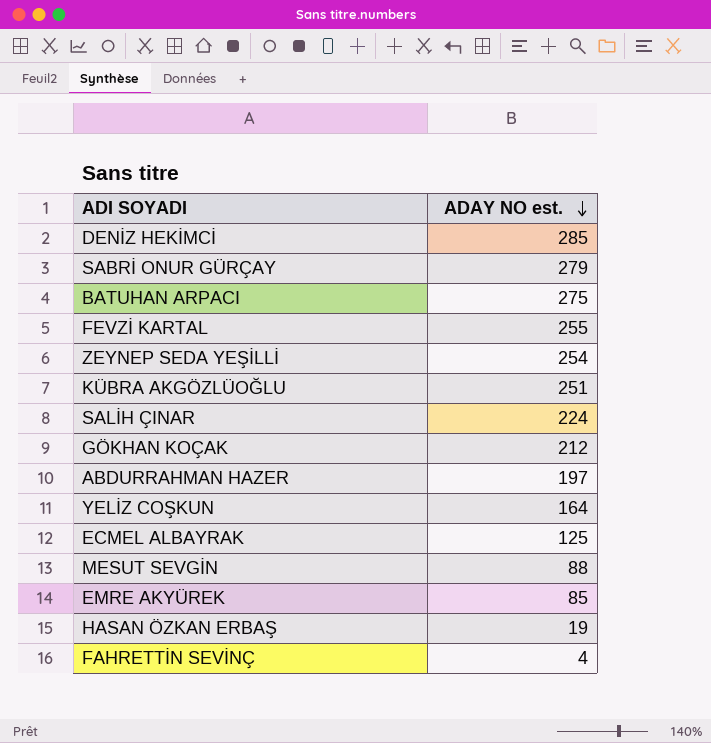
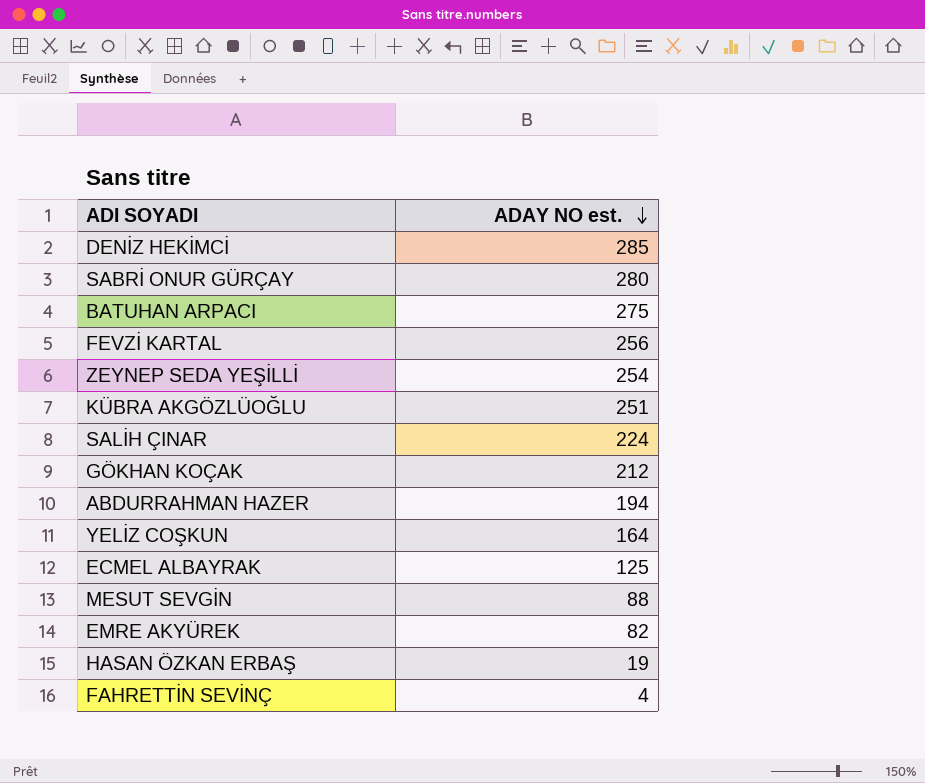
SABRİ ONUR GÜRÇAY | ADAY NO est.: 279 -> 280
FEVZİ KARTAL | ADAY NO est.: 255 -> 256
ABDURRAHMAN HAZER | ADAY NO est.: 197 -> 194
EMRE AKYÜREK | ADAY NO est.: 85 -> 82

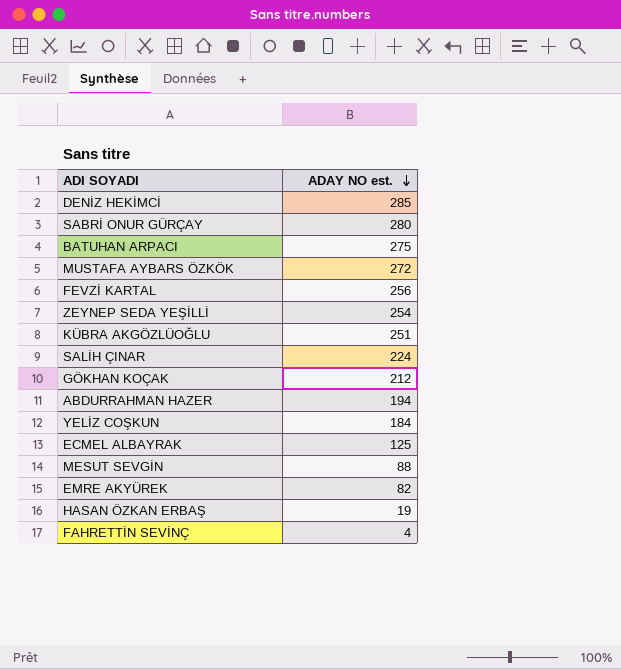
row MUSTAFA AYBARS ÖZKÖK: none -> 272
YELİZ COŞKUN | ADAY NO est.: 164 -> 184

